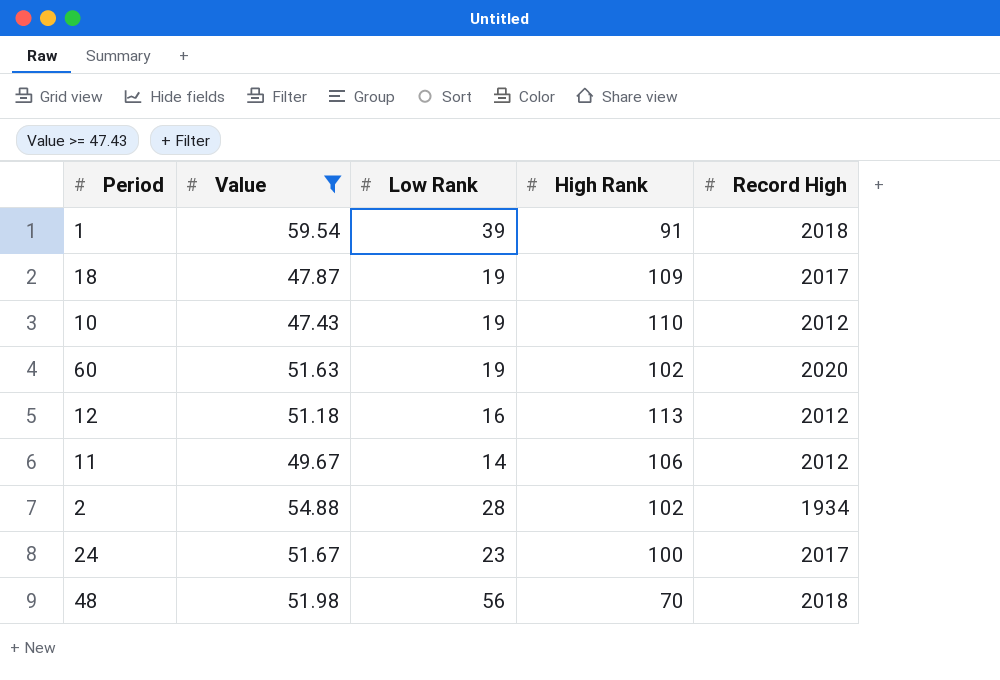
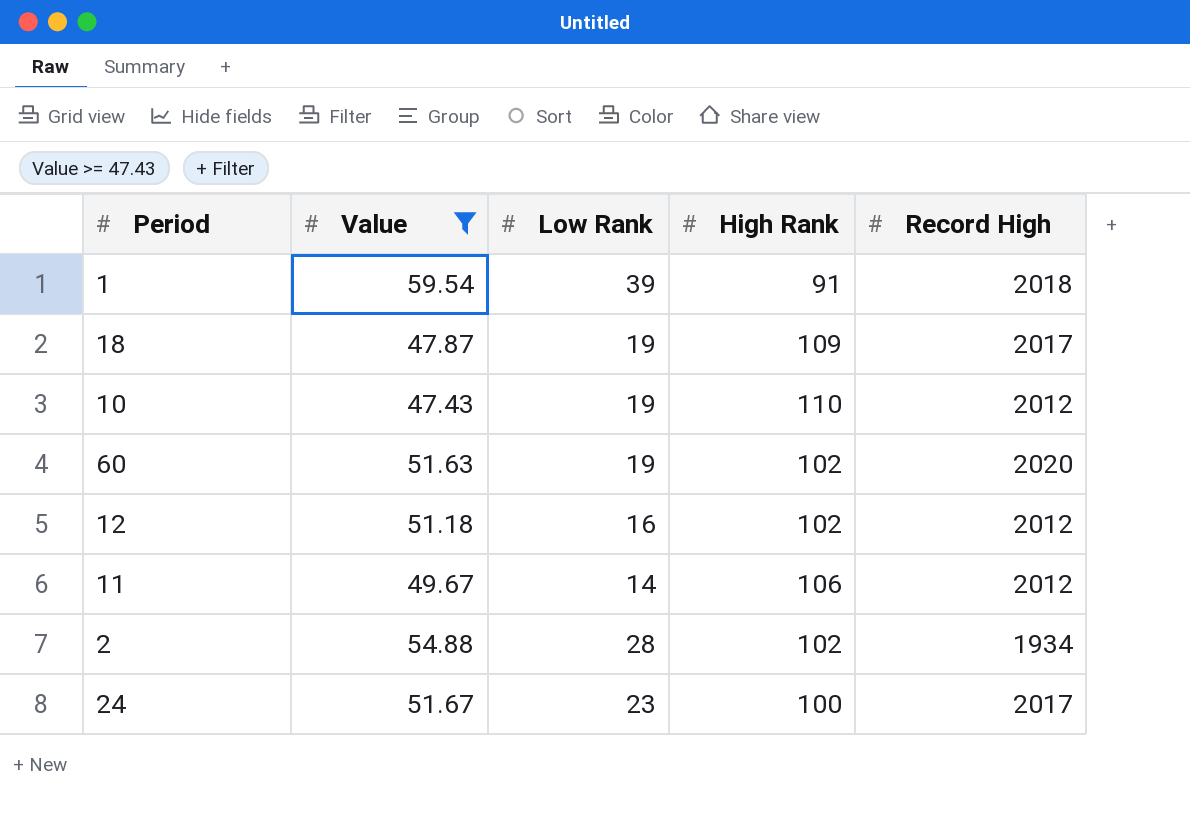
row 48: 51.98 | 56 | 70 | 2018 -> none
12 | High Rank: 113 -> 102

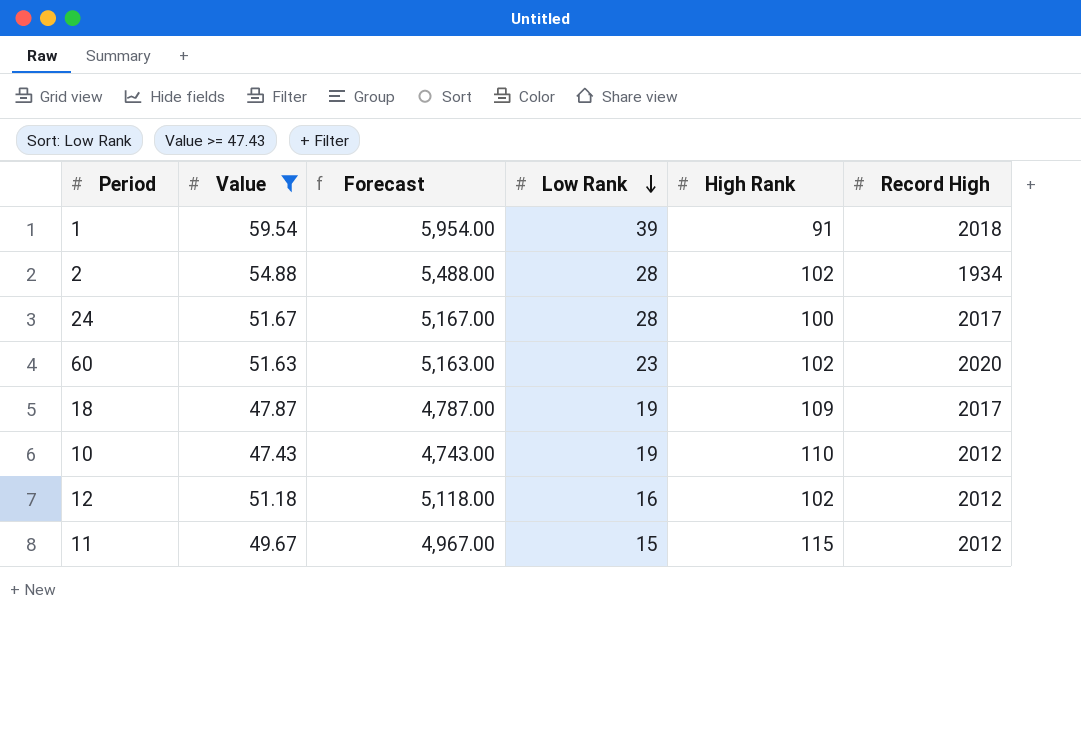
row order: none -> Low Rank descending
column Forecast | formula: none -> [Value] * 100
24 | Low Rank: 23 -> 28
60 | Low Rank: 19 -> 23
11 | Low Rank: 14 -> 15
11 | High Rank: 106 -> 115

